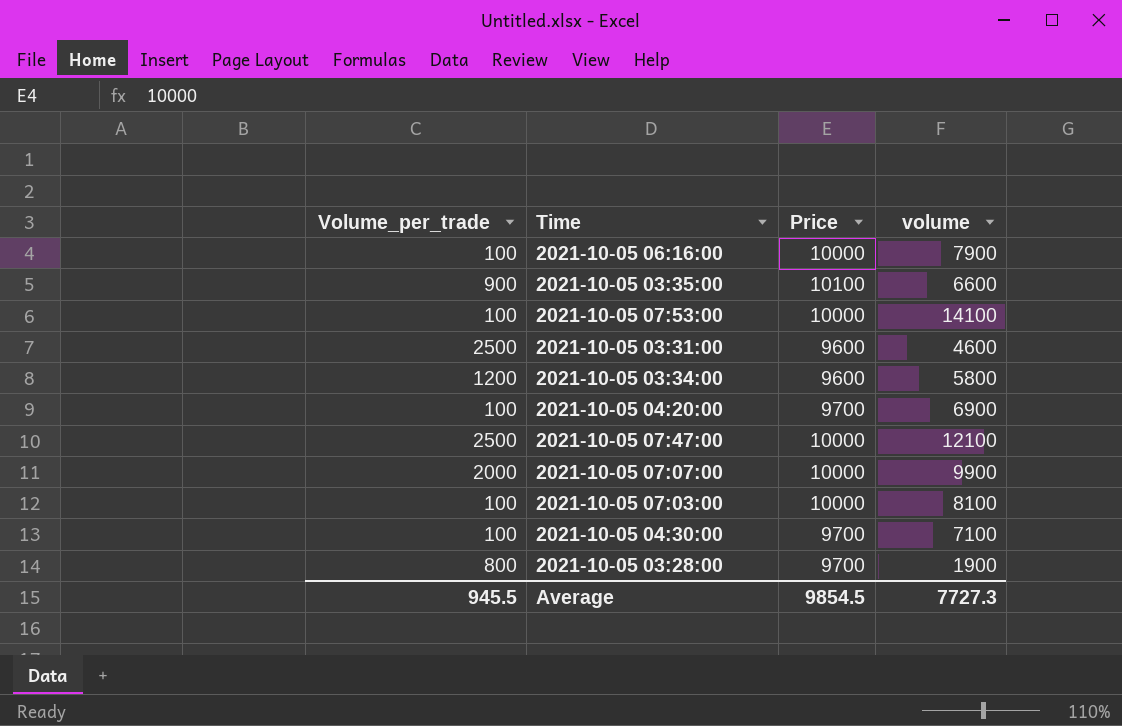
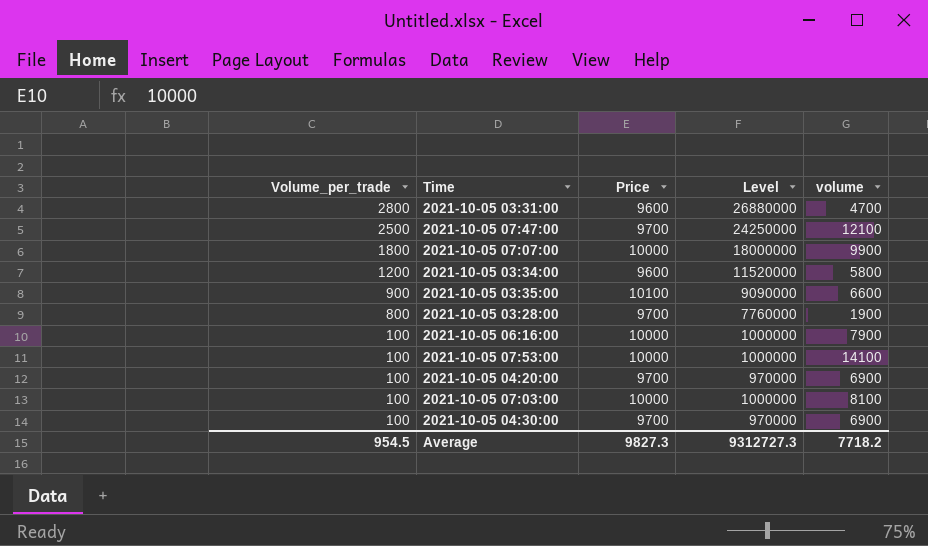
row order: none -> Volume_per_trade descending
column Level | formula: none -> [Volume_per_trade] * [Price]
2021-10-05 03:31:00 | Volume_per_trade: 2500 -> 2800
2021-10-05 03:31:00 | volume: 4600 -> 4700
2021-10-05 07:47:00 | Price: 10000 -> 9700
2021-10-05 07:07:00 | Volume_per_trade: 2000 -> 1800
2021-10-05 04:30:00 | volume: 7100 -> 6900
Average | Volume_per_trade: 945.5 -> 954.5
Average | Price: 9854.5 -> 9827.3
Average | volume: 7727.3 -> 7718.2

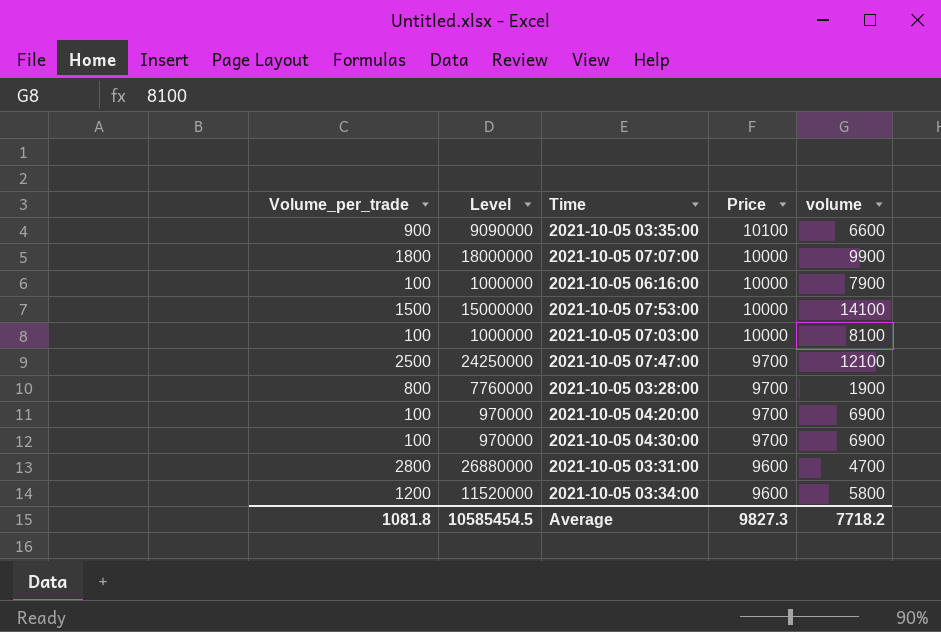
row order: Volume_per_trade descending -> Price descending
column Level | position: 4 -> 2
2021-10-05 07:53:00 | Volume_per_trade: 100 -> 1500
2021-10-05 07:53:00 | Level: 1000000 -> 15000000
Average | Volume_per_trade: 954.5 -> 1081.8
Average | Level: 9312727.3 -> 10585454.5

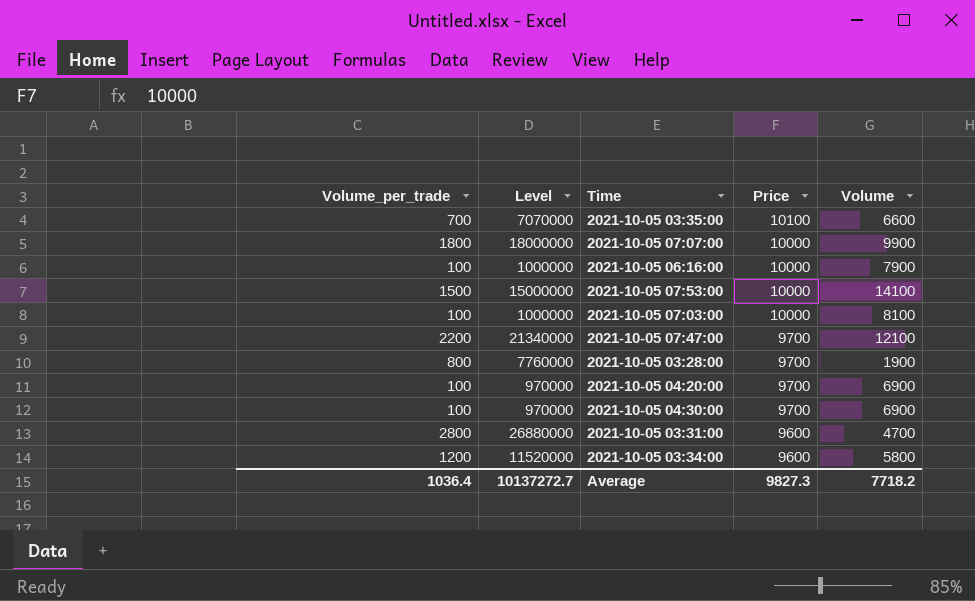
column name: volume -> Volume
2021-10-05 03:35:00 | Volume_per_trade: 900 -> 700
2021-10-05 03:35:00 | Level: 9090000 -> 7070000
2021-10-05 07:47:00 | Volume_per_trade: 2500 -> 2200
2021-10-05 07:47:00 | Level: 24250000 -> 21340000
Average | Volume_per_trade: 1081.8 -> 1036.4
Average | Level: 10585454.5 -> 10137272.7

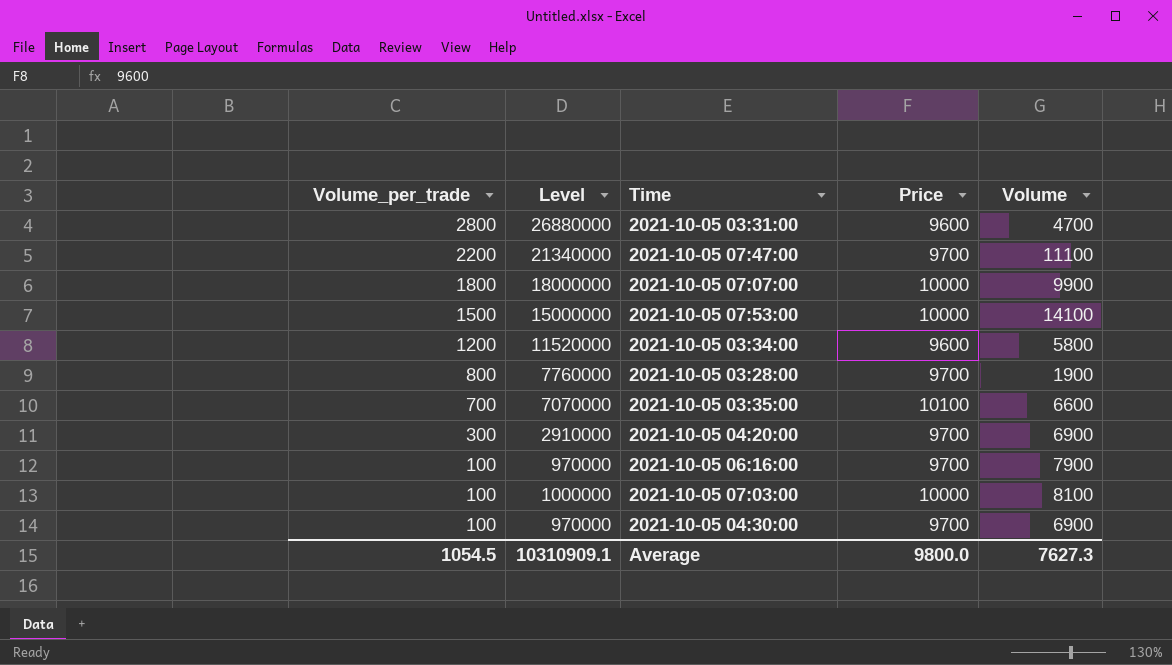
row order: Price descending -> Volume_per_trade descending
2021-10-05 07:47:00 | Volume: 12100 -> 11100
2021-10-05 04:20:00 | Volume_per_trade: 100 -> 300
2021-10-05 04:20:00 | Level: 970000 -> 2910000
2021-10-05 06:16:00 | Level: 1000000 -> 970000
2021-10-05 06:16:00 | Price: 10000 -> 9700
Average | Volume_per_trade: 1036.4 -> 1054.5
Average | Level: 10137272.7 -> 10310909.1
Average | Price: 9827.3 -> 9800.0
Average | Volume: 7718.2 -> 7627.3

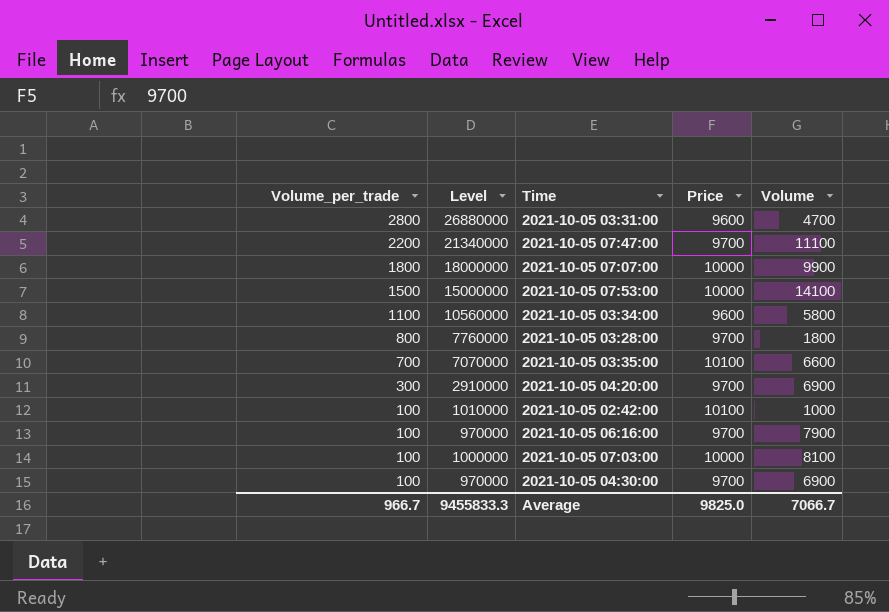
2021-10-05 03:34:00 | Volume_per_trade: 1200 -> 1100
2021-10-05 03:34:00 | Level: 11520000 -> 10560000
2021-10-05 03:28:00 | Volume: 1900 -> 1800
row 2021-10-05 02:42:00: none -> 100 | 1010000 | 10100 | 1000
Average | Volume_per_trade: 1054.5 -> 966.7
Average | Level: 10310909.1 -> 9455833.3
Average | Price: 9800.0 -> 9825.0
Average | Volume: 7627.3 -> 7066.7

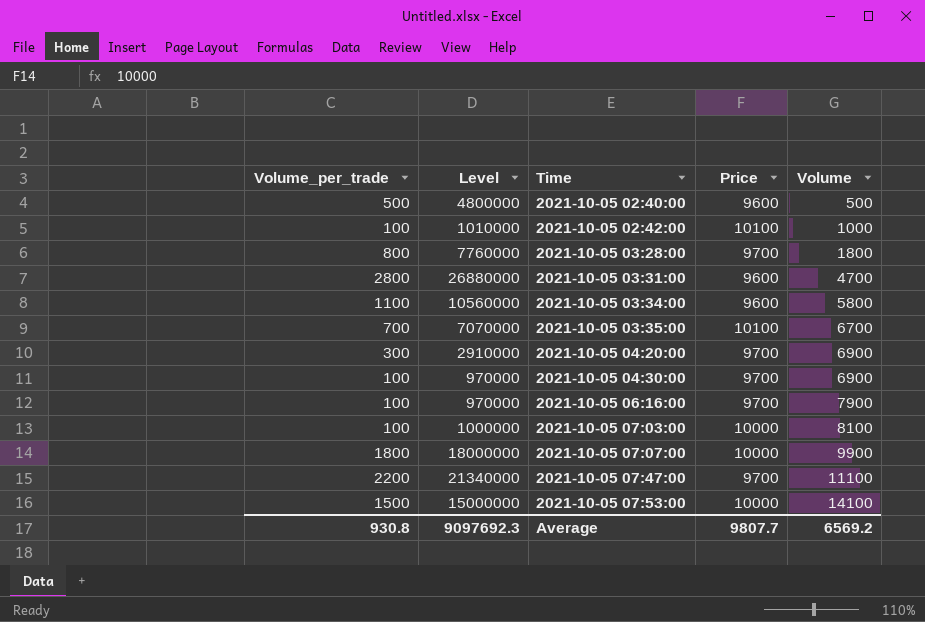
row order: Volume_per_trade descending -> Time ascending
row 2021-10-05 02:40:00: none -> 500 | 4800000 | 9600 | 500
2021-10-05 03:35:00 | Volume: 6600 -> 6700
Average | Volume_per_trade: 966.7 -> 930.8
Average | Level: 9455833.3 -> 9097692.3
Average | Price: 9825.0 -> 9807.7
Average | Volume: 7066.7 -> 6569.2

